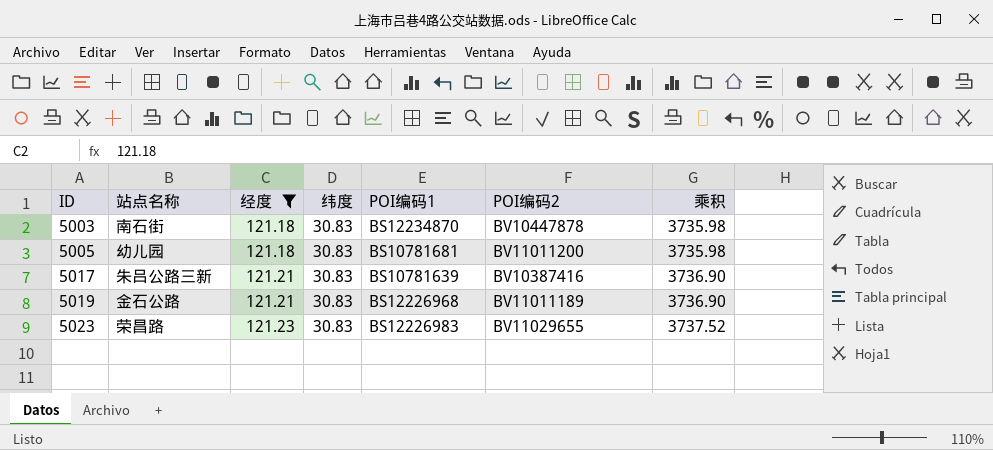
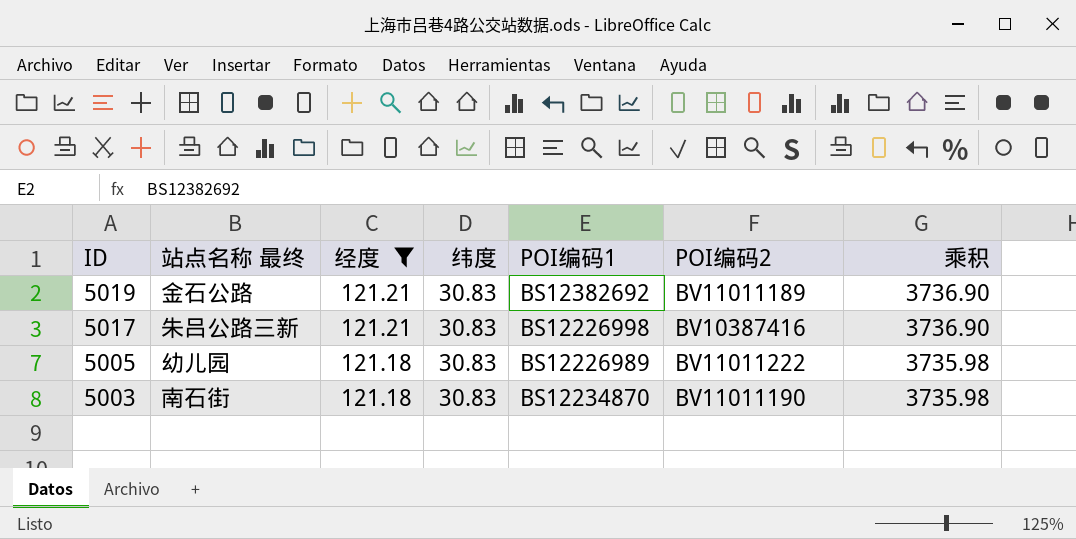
row order: ID ascending -> ID descending
column name: 站点名称 -> 站点名称 最终
row 5023: 荣昌路 | 121.23 | 30.83 | BS12226983 | BV11029655 | 3737.52 -> none
5019 | POI编码1: BS12226968 -> BS12382692
5017 | POI编码1: BS10781639 -> BS12226998
5005 | POI编码1: BS10781681 -> BS12226989
5005 | POI编码2: BV11011200 -> BV11011222
5003 | POI编码2: BV10447878 -> BV11011190

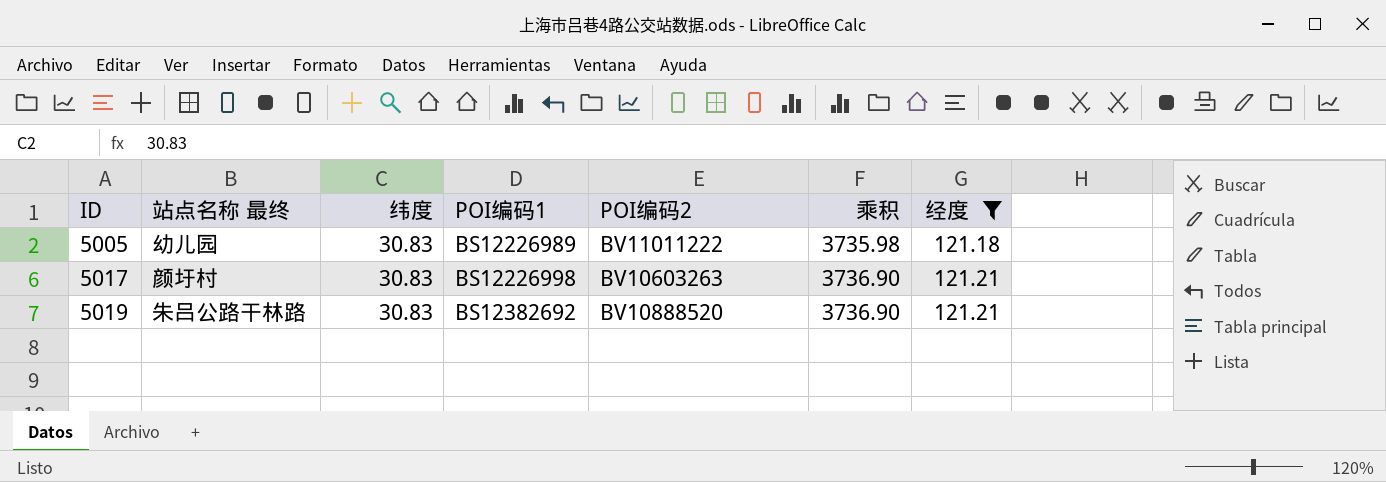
row order: ID descending -> ID ascending
column 经度 | position: 3 -> 7
row 5003: 南石街 | 121.18 | 30.83 | BS12234870 | BV11011190 | 3735.98 -> none
5017 | 站点名称 最终: 朱吕公路三新 -> 颜圩村
5017 | POI编码2: BV10387416 -> BV10603263
5019 | 站点名称 最终: 金石公路 -> 朱吕公路干林路
5019 | POI编码2: BV11011189 -> BV10888520

